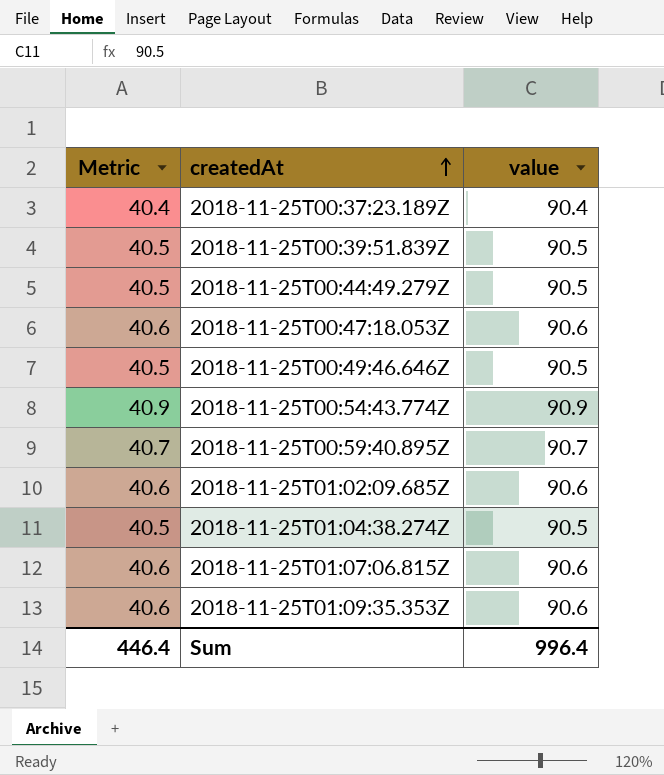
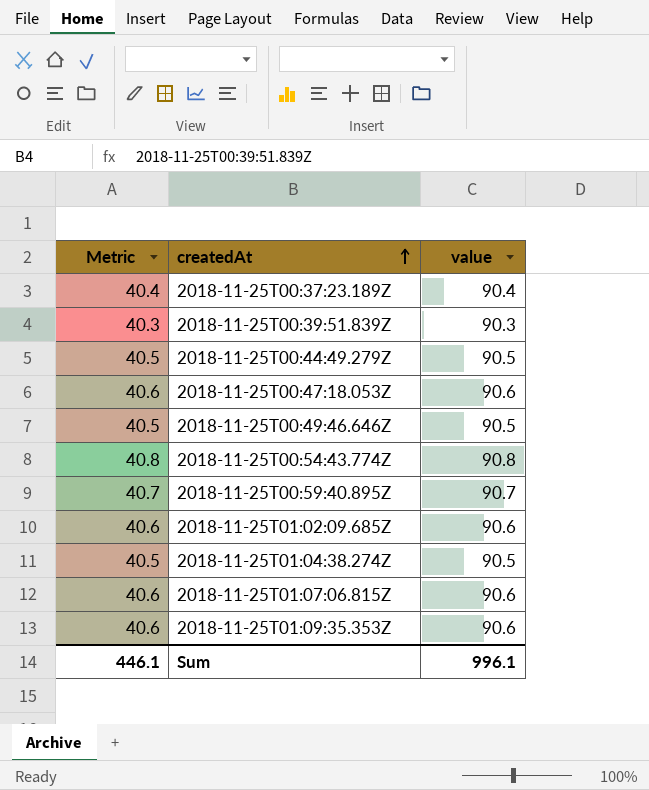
2018-11-25T00:39:51.839Z | Metric: 40.5 -> 40.3
2018-11-25T00:39:51.839Z | value: 90.5 -> 90.3
2018-11-25T00:54:43.774Z | Metric: 40.9 -> 40.8
2018-11-25T00:54:43.774Z | value: 90.9 -> 90.8
Sum | Metric: 446.4 -> 446.1
Sum | value: 996.4 -> 996.1

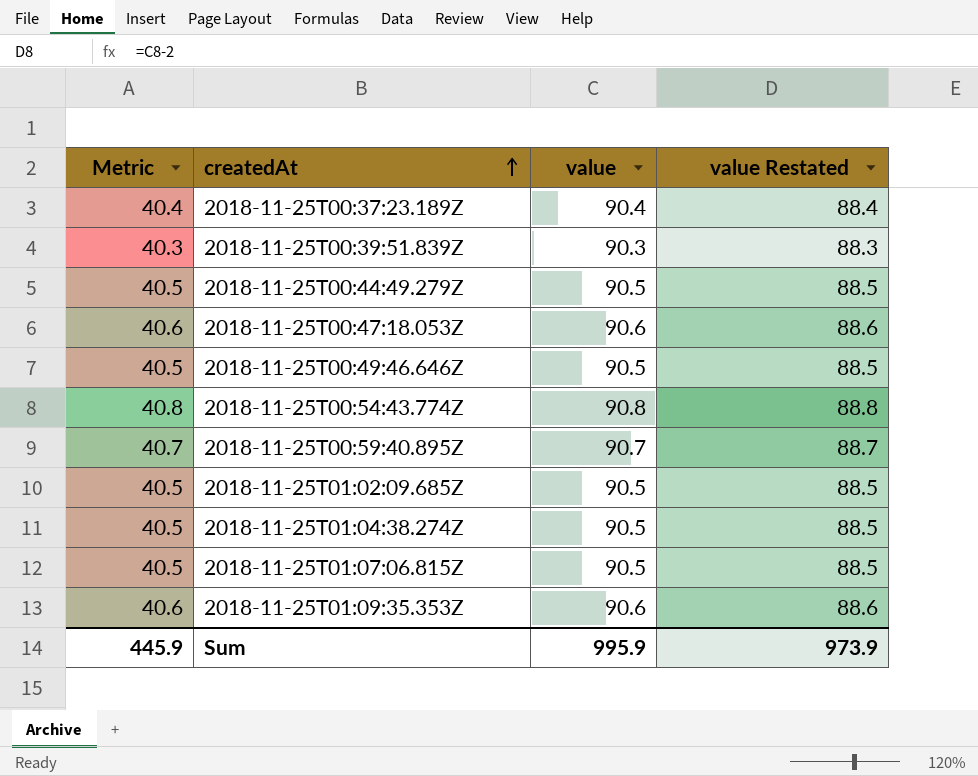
column value Restated | formula: none -> [value] - 2
2018-11-25T01:02:09.685Z | Metric: 40.6 -> 40.5
2018-11-25T01:02:09.685Z | value: 90.6 -> 90.5
2018-11-25T01:07:06.815Z | Metric: 40.6 -> 40.5
2018-11-25T01:07:06.815Z | value: 90.6 -> 90.5
Sum | Metric: 446.1 -> 445.9
Sum | value: 996.1 -> 995.9

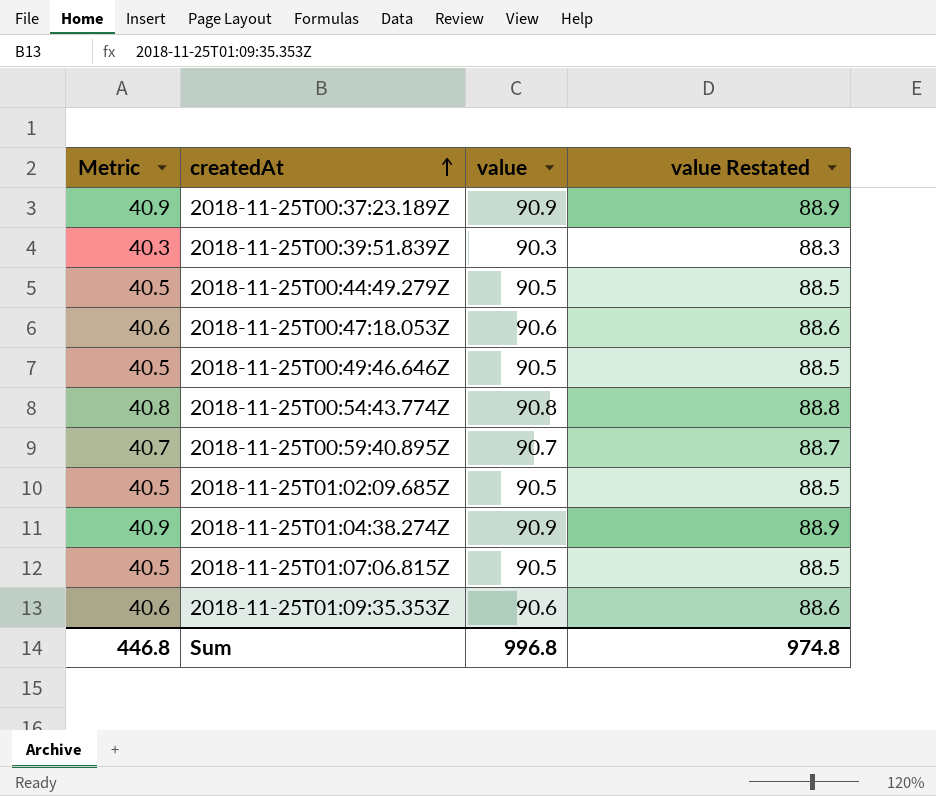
2018-11-25T00:37:23.189Z | Metric: 40.4 -> 40.9
2018-11-25T00:37:23.189Z | value: 90.4 -> 90.9
2018-11-25T00:37:23.189Z | value Restated: 88.4 -> 88.9
2018-11-25T01:04:38.274Z | Metric: 40.5 -> 40.9
2018-11-25T01:04:38.274Z | value: 90.5 -> 90.9
2018-11-25T01:04:38.274Z | value Restated: 88.5 -> 88.9
Sum | Metric: 445.9 -> 446.8
Sum | value: 995.9 -> 996.8
Sum | value Restated: 973.9 -> 974.8

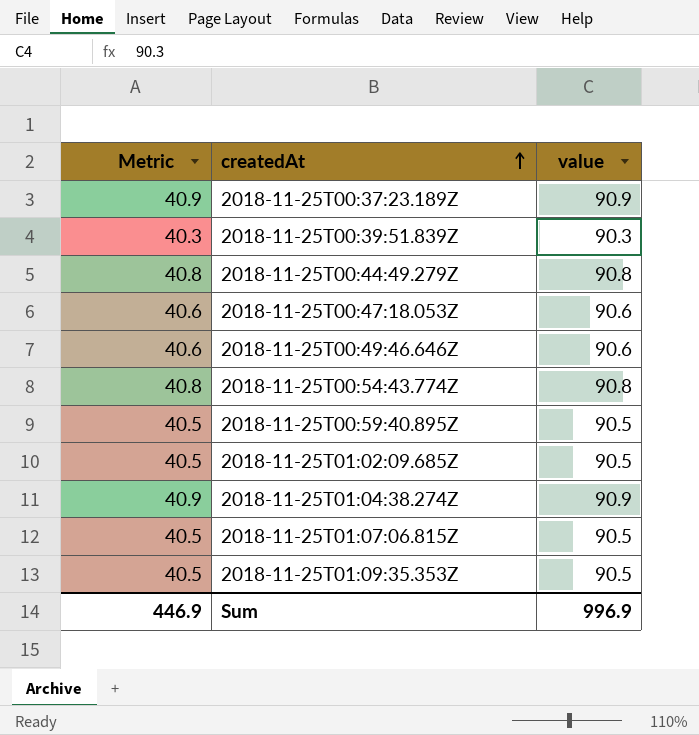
column value Restated | formula: [value] - 2 -> none
2018-11-25T00:44:49.279Z | Metric: 40.5 -> 40.8
2018-11-25T00:44:49.279Z | value: 90.5 -> 90.8
2018-11-25T00:49:46.646Z | Metric: 40.5 -> 40.6
2018-11-25T00:49:46.646Z | value: 90.5 -> 90.6
2018-11-25T00:59:40.895Z | Metric: 40.7 -> 40.5
2018-11-25T00:59:40.895Z | value: 90.7 -> 90.5
2018-11-25T01:09:35.353Z | Metric: 40.6 -> 40.5
2018-11-25T01:09:35.353Z | value: 90.6 -> 90.5
Sum | Metric: 446.8 -> 446.9
Sum | value: 996.8 -> 996.9

